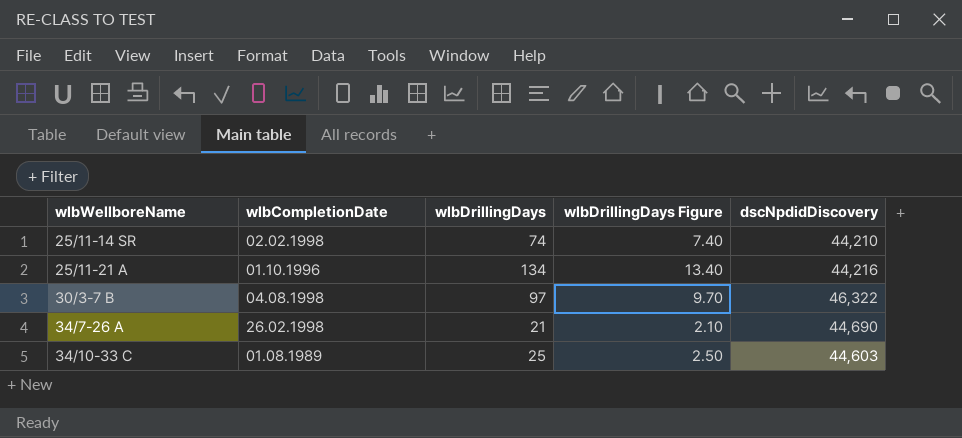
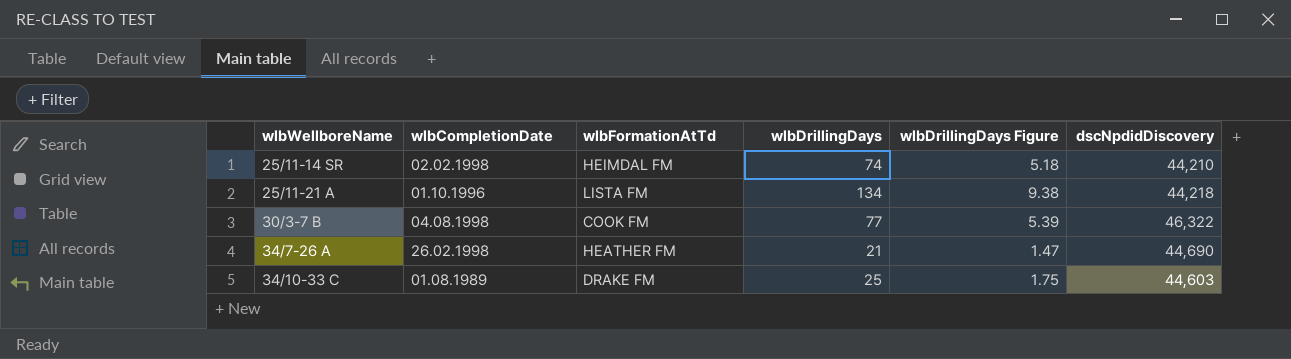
column wlbFormationAtTd | position: none -> 3
column wlbDrillingDays Figure | formula: [wlbDrillingDays] * 0.1 -> [wlbDrillingDays] * 0.07
25/11-21 A | dscNpdidDiscovery: 44,216 -> 44,218
30/3-7 B | wlbDrillingDays: 97 -> 77

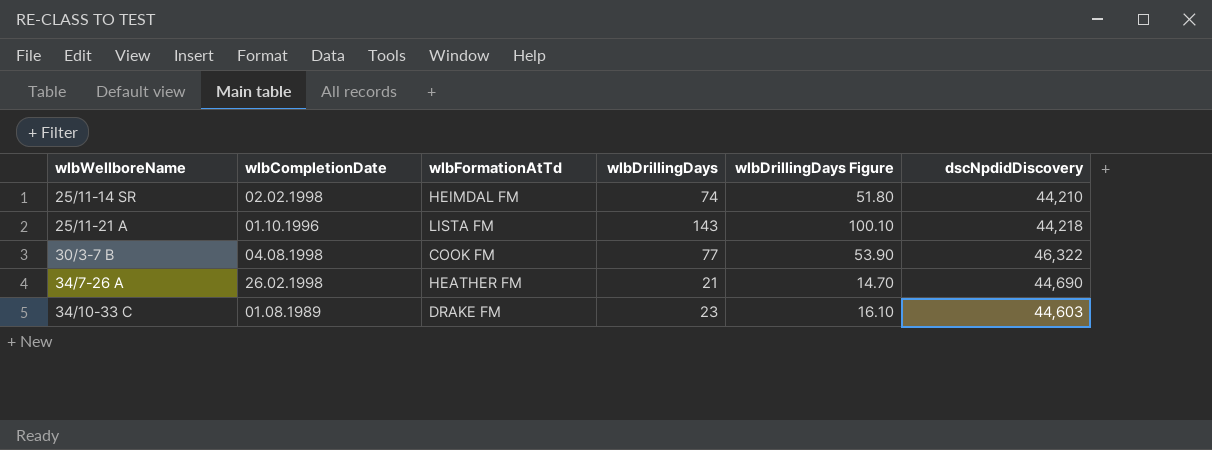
column wlbDrillingDays Figure | formula: [wlbDrillingDays] * 0.07 -> [wlbDrillingDays] * 0.7
25/11-21 A | wlbDrillingDays: 134 -> 143
34/10-33 C | wlbDrillingDays: 25 -> 23

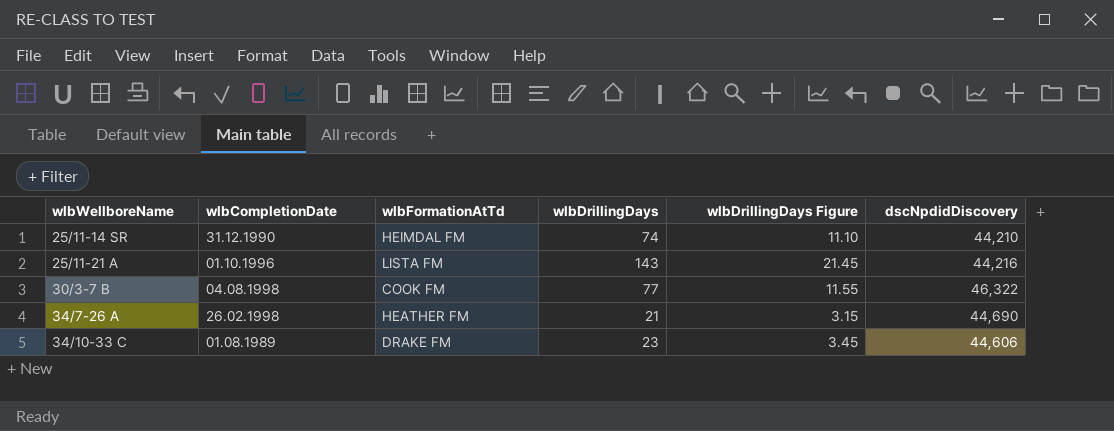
column wlbDrillingDays Figure | formula: [wlbDrillingDays] * 0.7 -> [wlbDrillingDays] * 0.15
25/11-14 SR | wlbCompletionDate: 02.02.1998 -> 31.12.1990
25/11-21 A | dscNpdidDiscovery: 44,218 -> 44,216
34/10-33 C | dscNpdidDiscovery: 44,603 -> 44,606

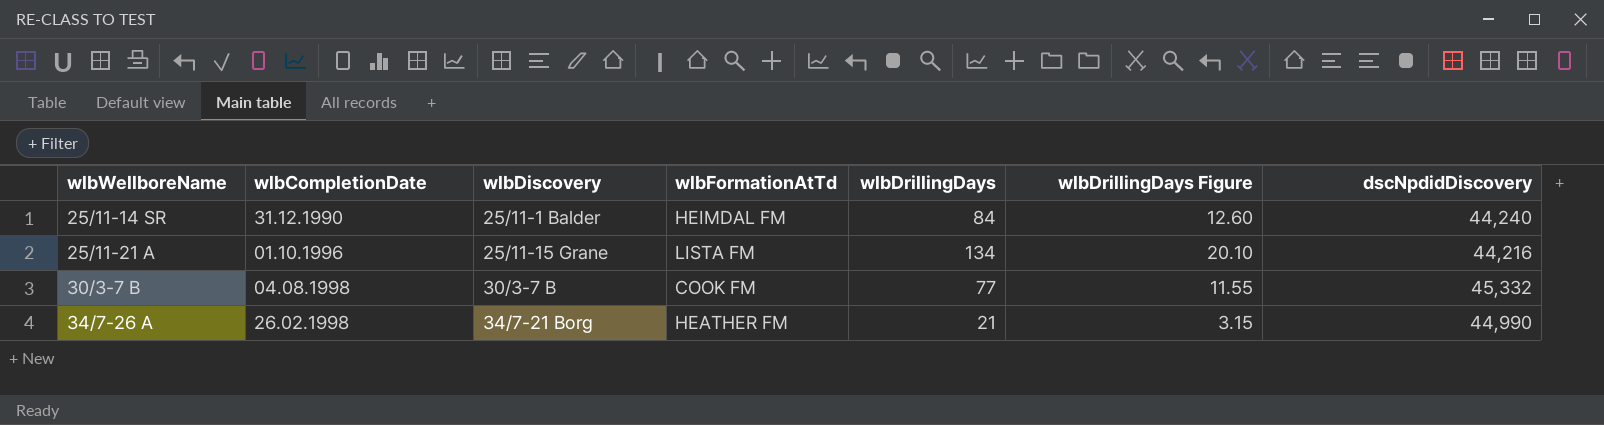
column wlbDiscovery | position: none -> 3
row 34/10-33 C: 01.08.1989 | DRAKE FM | 23 | 3.45 | 44,606 -> none
25/11-14 SR | wlbDrillingDays: 74 -> 84
25/11-14 SR | wlbDrillingDays Figure: 11.10 -> 12.60
25/11-14 SR | dscNpdidDiscovery: 44,210 -> 44,240
25/11-21 A | wlbDrillingDays: 143 -> 134
25/11-21 A | wlbDrillingDays Figure: 21.45 -> 20.10
30/3-7 B | dscNpdidDiscovery: 46,322 -> 45,332
34/7-26 A | dscNpdidDiscovery: 44,690 -> 44,990

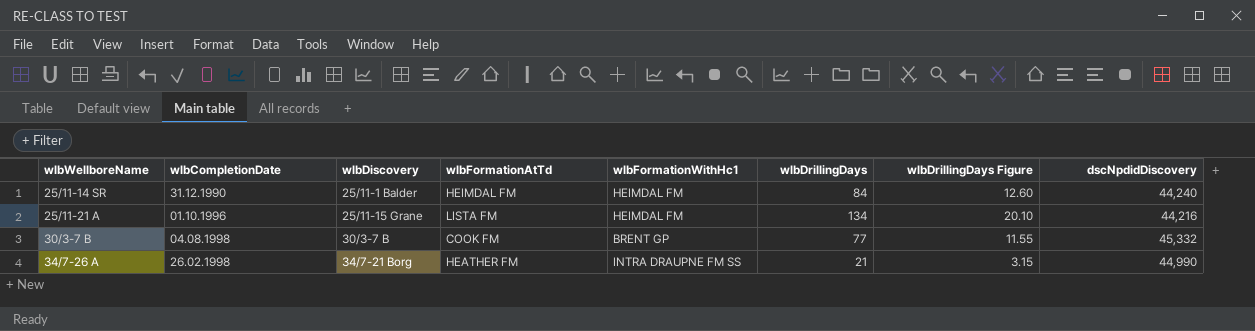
column wlbFormationWithHc1 | position: none -> 5

